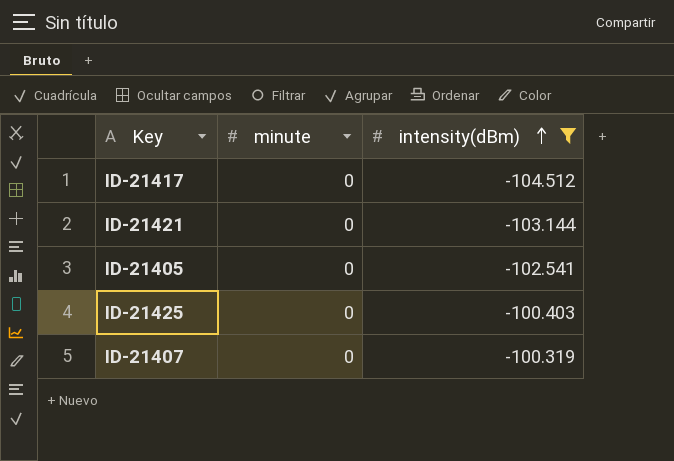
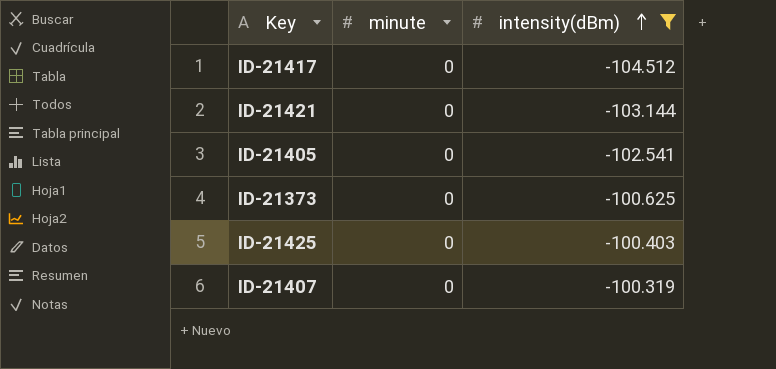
row ID-21373: none -> 0 | -100.625

